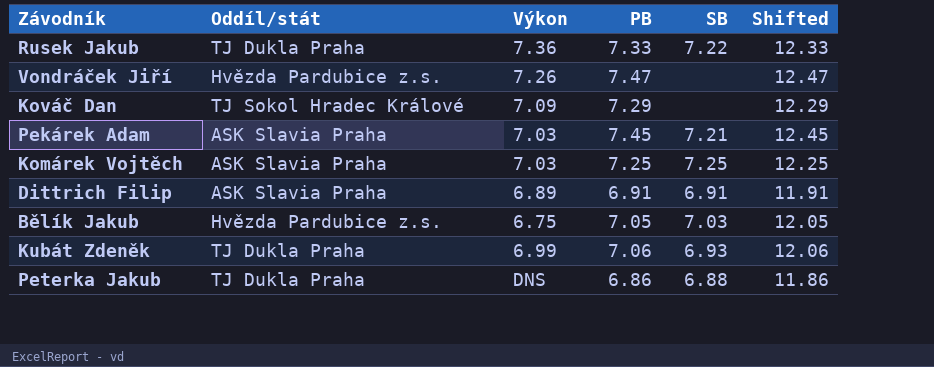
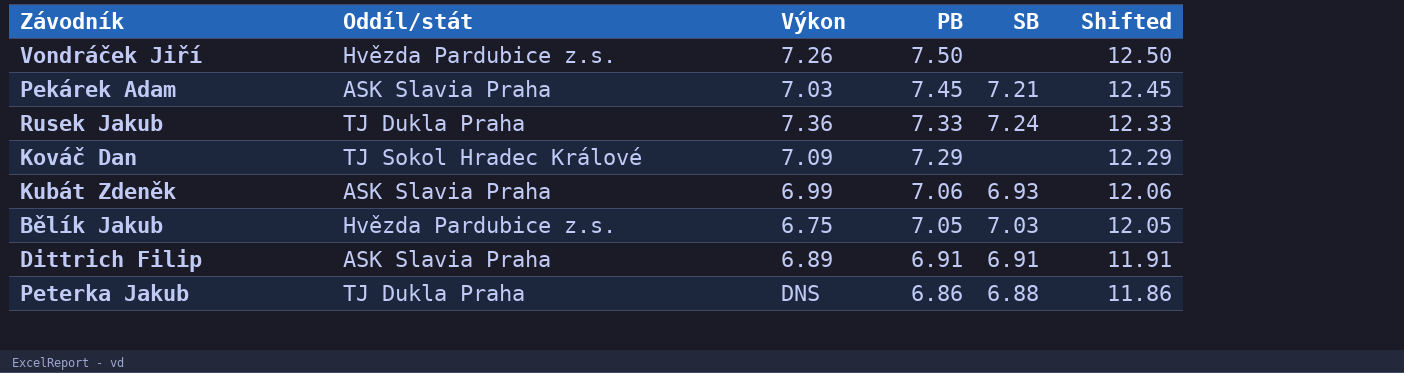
row order: none -> PB descending
row Komárek Vojtěch: ASK Slavia Praha | 7.03 | 7.25 | 7.25 | 12.25 -> none
Vondráček Jiří | PB: 7.47 -> 7.50
Vondráček Jiří | Shifted: 12.47 -> 12.50
Rusek Jakub | SB: 7.22 -> 7.24
Kubát Zdeněk | Oddíl/stát: TJ Dukla Praha -> ASK Slavia Praha

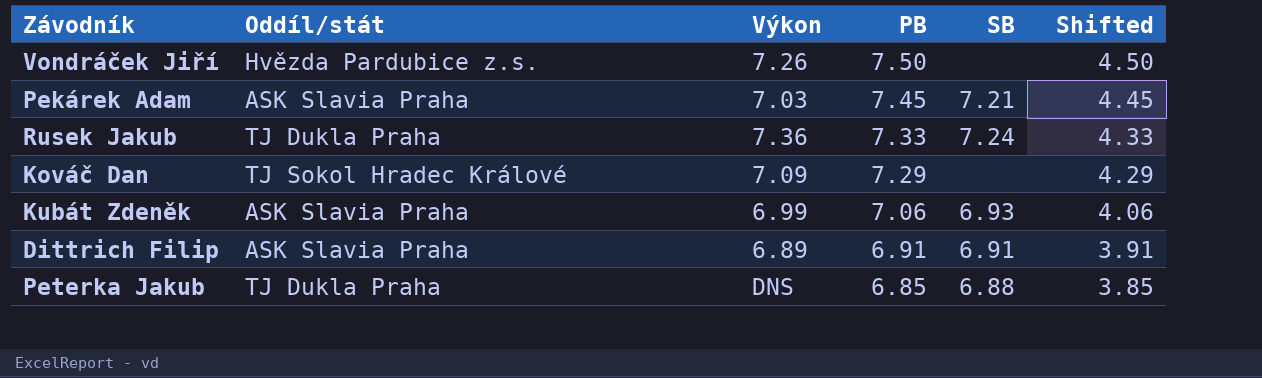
column Shifted | formula: [PB] + 5 -> [PB] - 3
row Bělík Jakub: Hvězda Pardubice z.s. | 6.75 | 7.05 | 7.03 | 12.05 -> none
Peterka Jakub | PB: 6.86 -> 6.85

